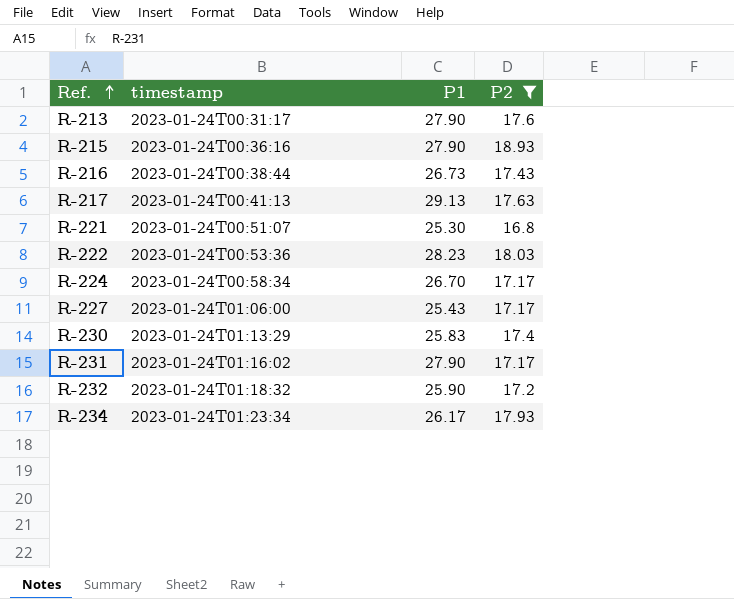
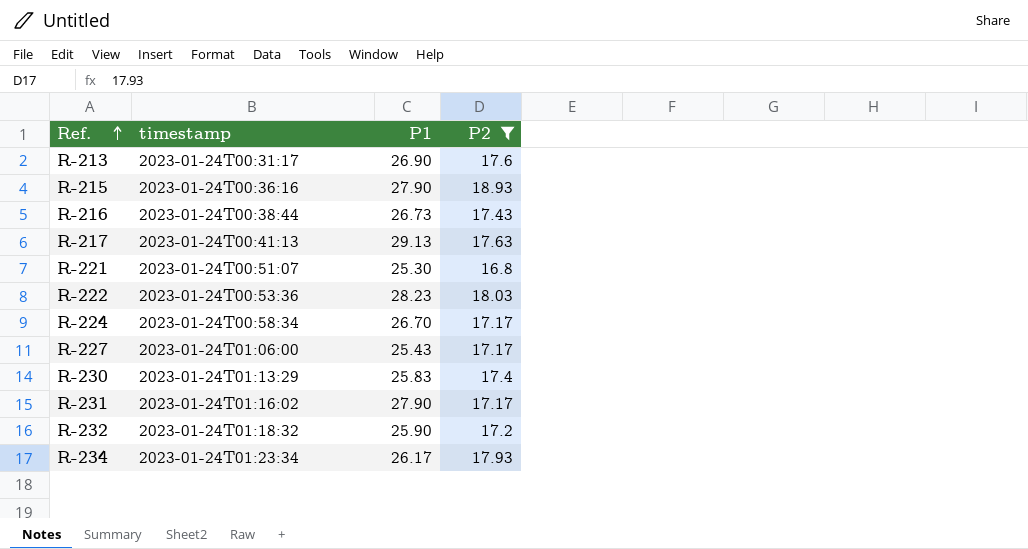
R-213 | P1: 27.90 -> 26.90

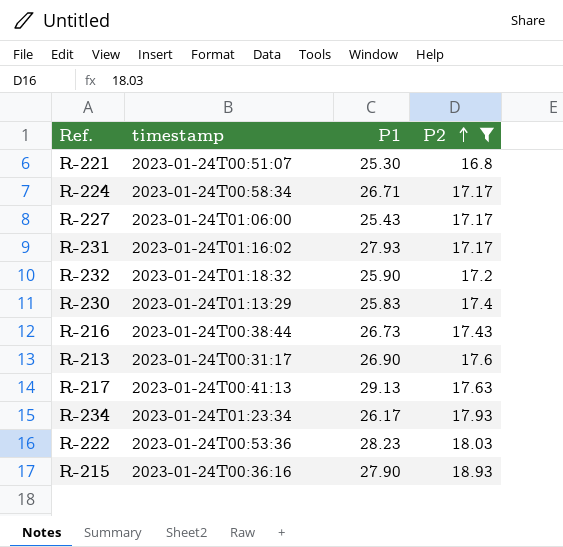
row order: Ref. ascending -> P2 ascending
R-224 | P1: 26.70 -> 26.71
R-231 | P1: 27.90 -> 27.93

